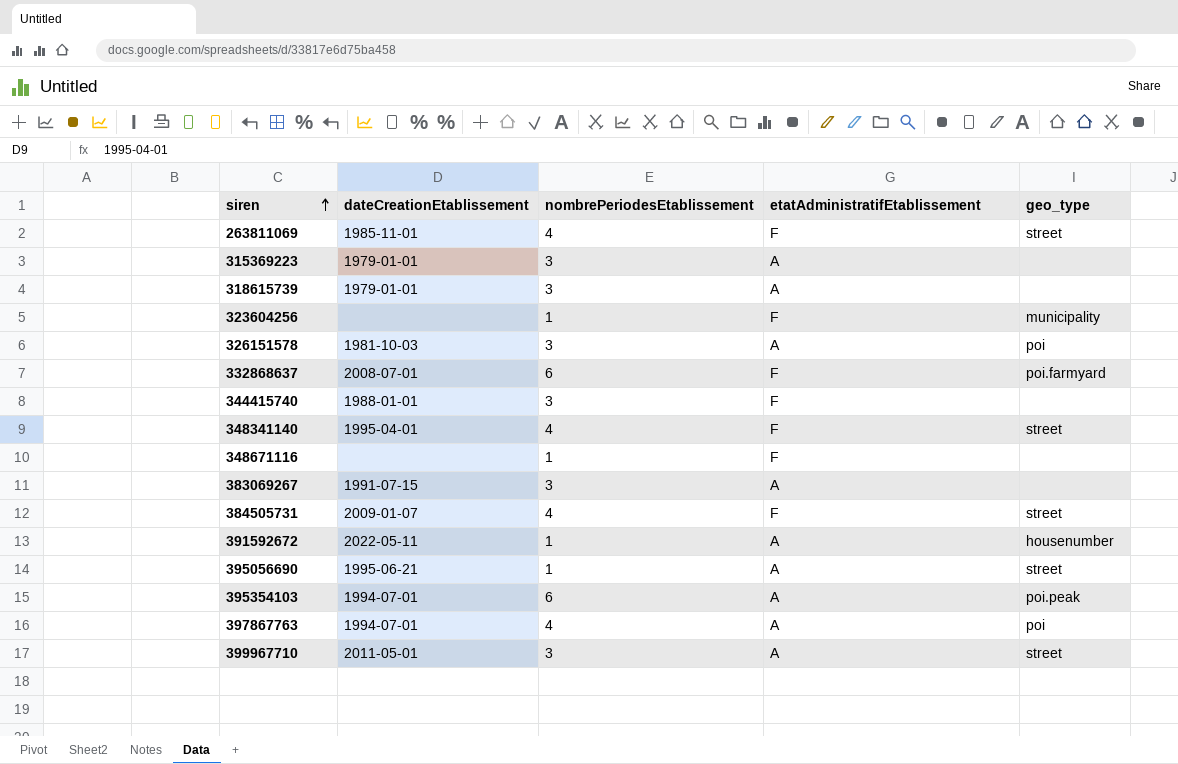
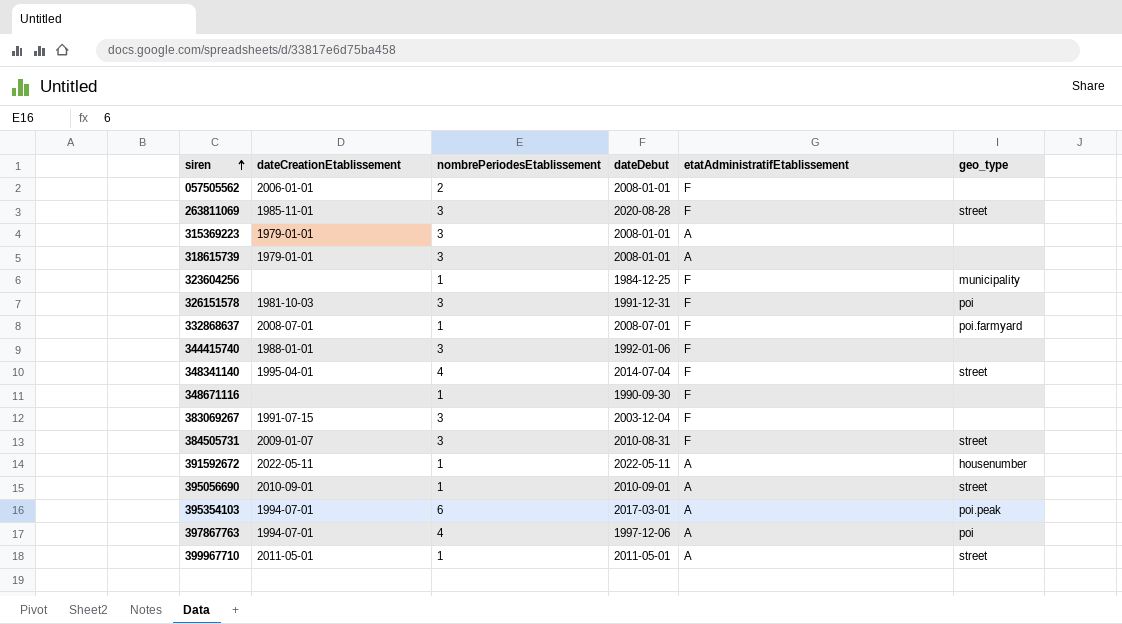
column dateDebut | position: none -> 4
row 057505562: none -> 2006-01-01 | 2 | 2008-01-01 | F | none
263811069 | nombrePeriodesEtablissement: 4 -> 3
326151578 | etatAdministratifEtablissement: A -> F
332868637 | nombrePeriodesEtablissement: 6 -> 1
383069267 | etatAdministratifEtablissement: A -> F
384505731 | nombrePeriodesEtablissement: 4 -> 3
395056690 | dateCreationEtablissement: 1995-06-21 -> 2010-09-01
399967710 | nombrePeriodesEtablissement: 3 -> 1

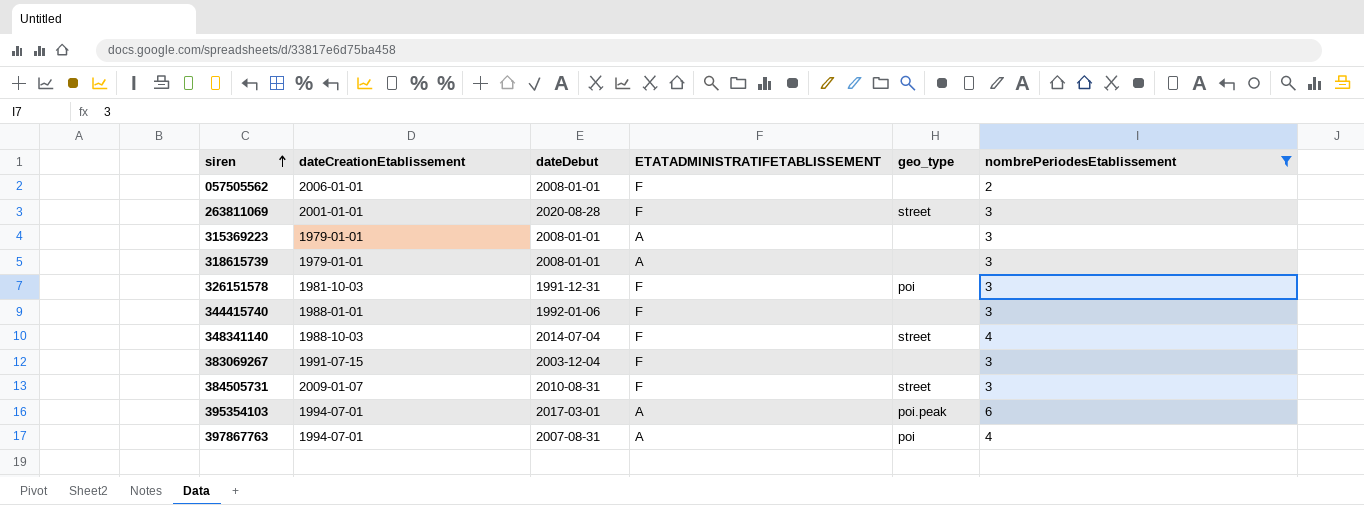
filter: none -> nombrePeriodesEtablissement != 1
column name: etatAdministratifEtablissement -> ETATADMINISTRATIFETABLISSEMENT
column nombrePeriodesEtablissement | position: 3 -> 6
263811069 | dateCreationEtablissement: 1985-11-01 -> 2001-01-01
348341140 | dateCreationEtablissement: 1995-04-01 -> 1988-10-03
397867763 | dateDebut: 1997-12-06 -> 2007-08-31

